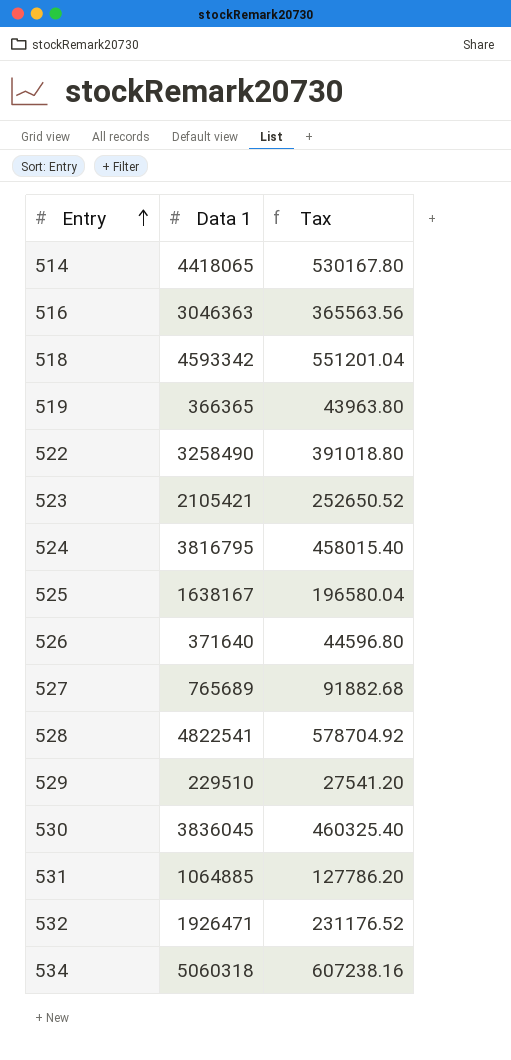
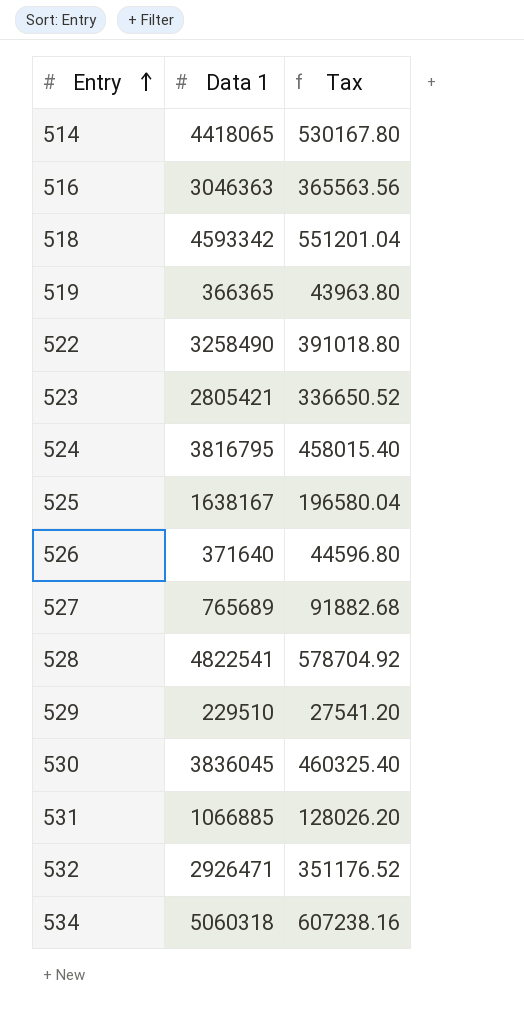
523 | Data 1: 2105421 -> 2805421
523 | Tax: 252650.52 -> 336650.52
531 | Data 1: 1064885 -> 1066885
531 | Tax: 127786.20 -> 128026.20
532 | Data 1: 1926471 -> 2926471
532 | Tax: 231176.52 -> 351176.52

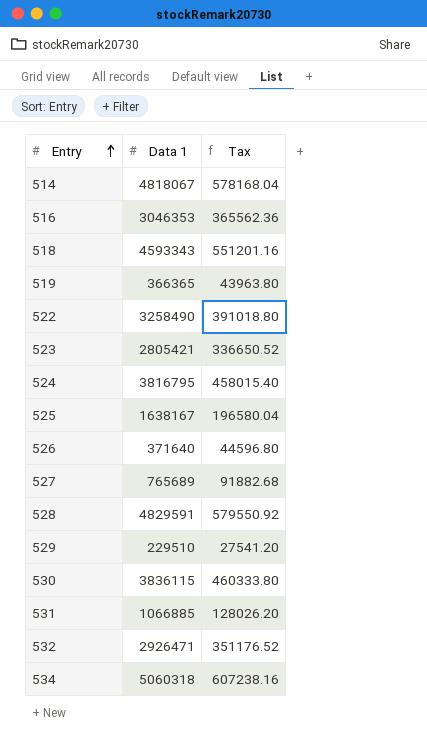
514 | Data 1: 4418065 -> 4818067
514 | Tax: 530167.80 -> 578168.04
516 | Data 1: 3046363 -> 3046353
516 | Tax: 365563.56 -> 365562.36
518 | Data 1: 4593342 -> 4593343
518 | Tax: 551201.04 -> 551201.16
528 | Data 1: 4822541 -> 4829591
528 | Tax: 578704.92 -> 579550.92
530 | Data 1: 3836045 -> 3836115
530 | Tax: 460325.40 -> 460333.80

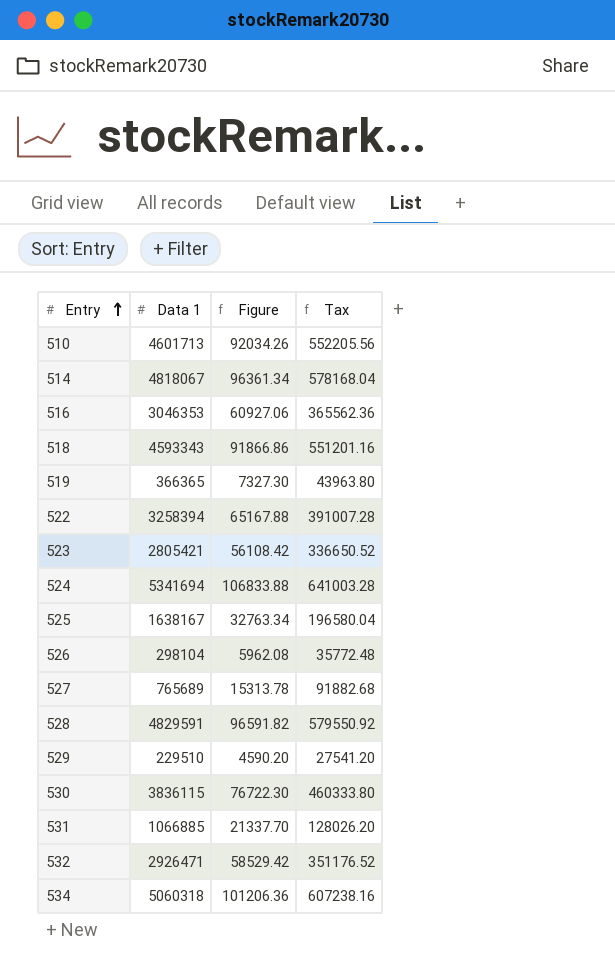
column Figure | formula: none -> [Data 1] * 0.02
row 510: none -> 4601713 | 92034.26 | 552205.56
522 | Data 1: 3258490 -> 3258394
522 | Tax: 391018.80 -> 391007.28
524 | Data 1: 3816795 -> 5341694
524 | Tax: 458015.40 -> 641003.28
526 | Data 1: 371640 -> 298104
526 | Tax: 44596.80 -> 35772.48

